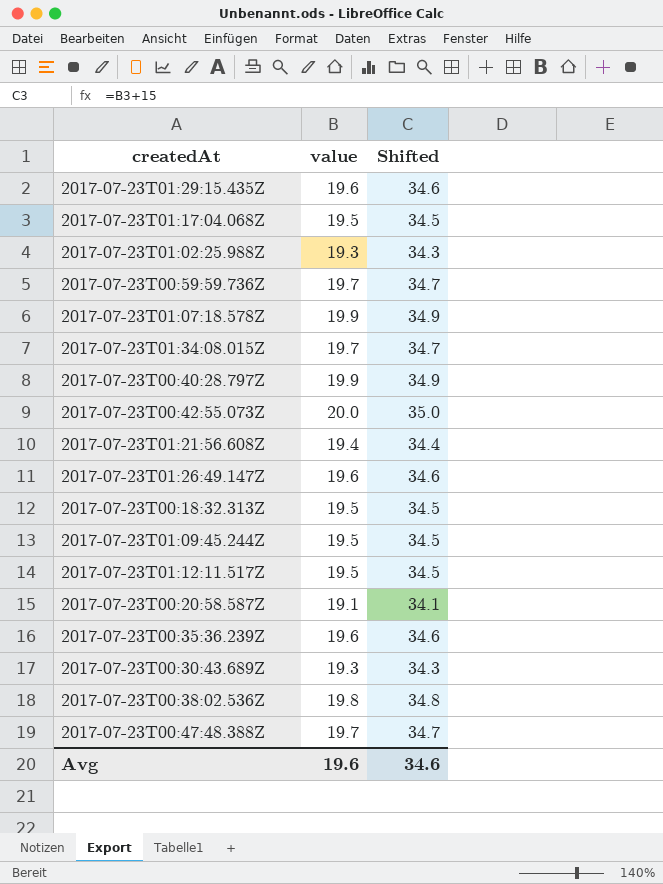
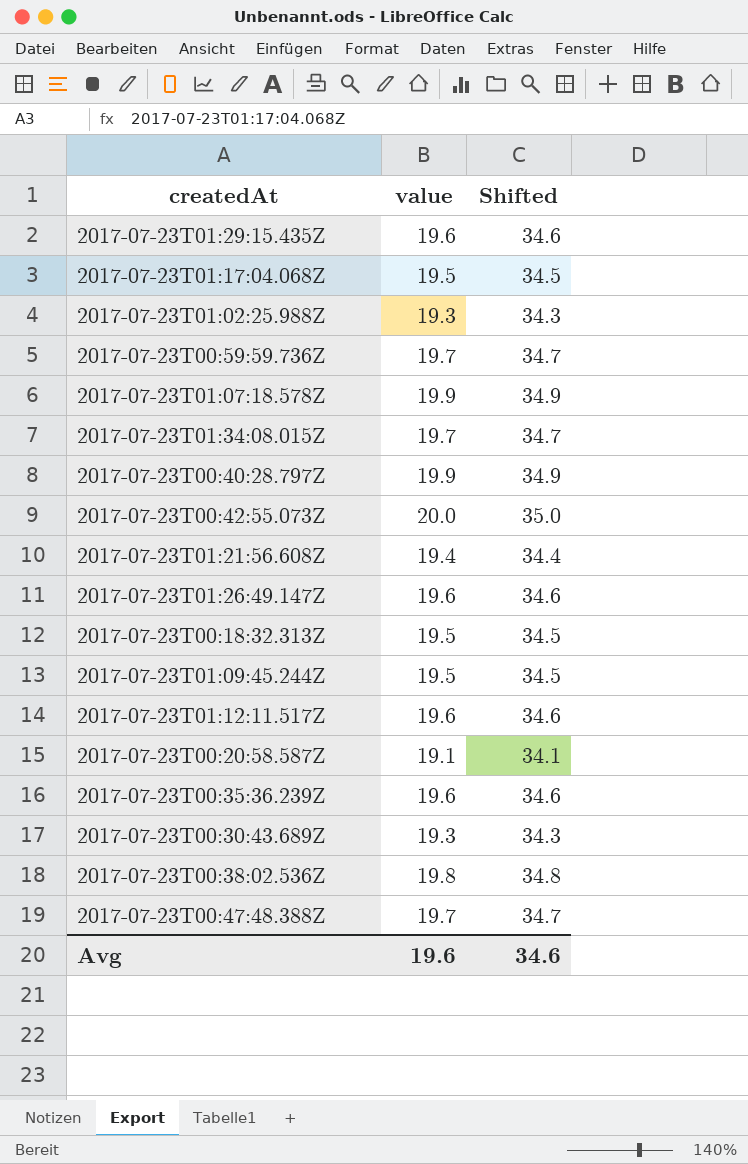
2017-07-23T01:12:11.517Z | value: 19.5 -> 19.6
2017-07-23T01:12:11.517Z | Shifted: 34.5 -> 34.6

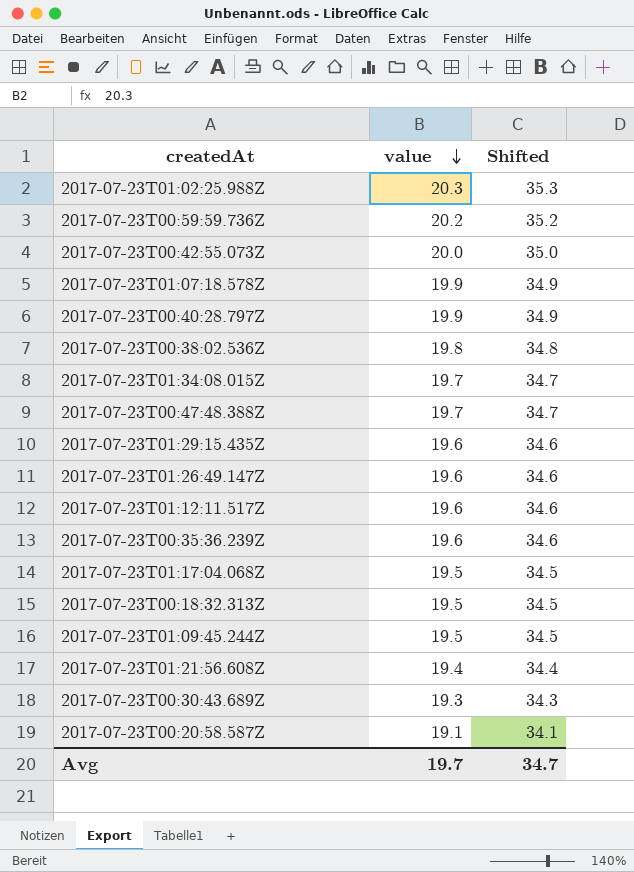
row order: none -> value descending
2017-07-23T01:02:25.988Z | value: 19.3 -> 20.3
2017-07-23T01:02:25.988Z | Shifted: 34.3 -> 35.3
2017-07-23T00:59:59.736Z | value: 19.7 -> 20.2
2017-07-23T00:59:59.736Z | Shifted: 34.7 -> 35.2
Avg | value: 19.6 -> 19.7
Avg | Shifted: 34.6 -> 34.7

